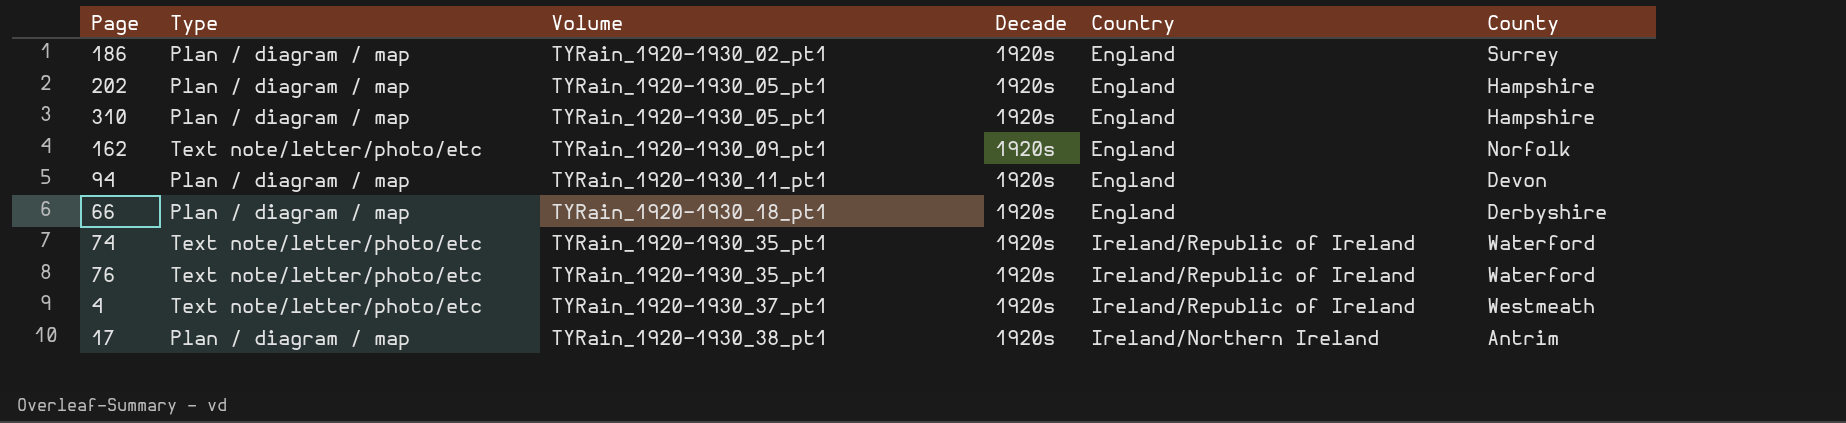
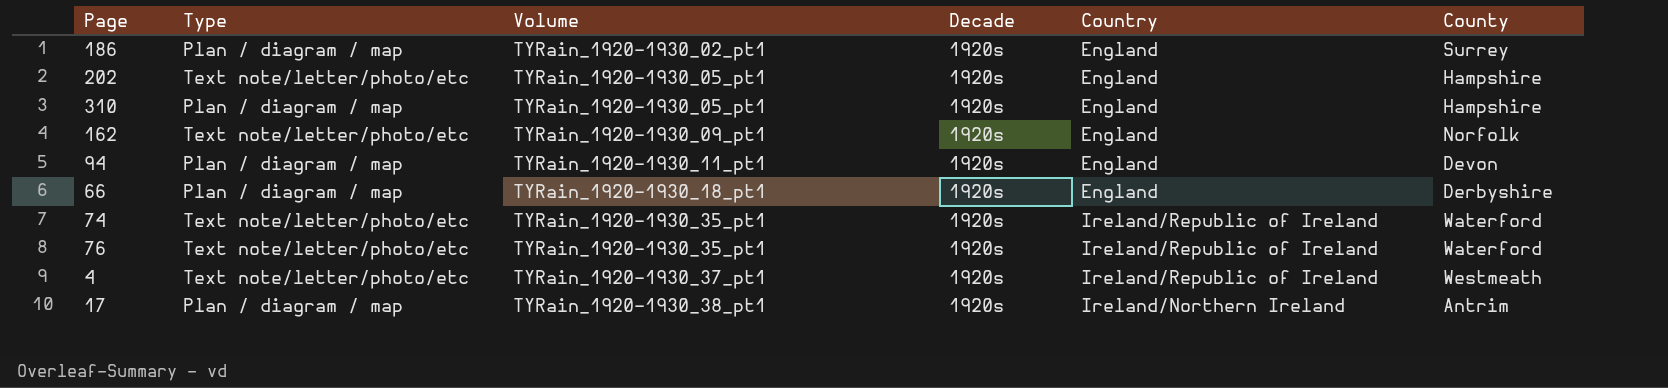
202 | Type: Plan / diagram / map -> Text note/letter/photo/etc

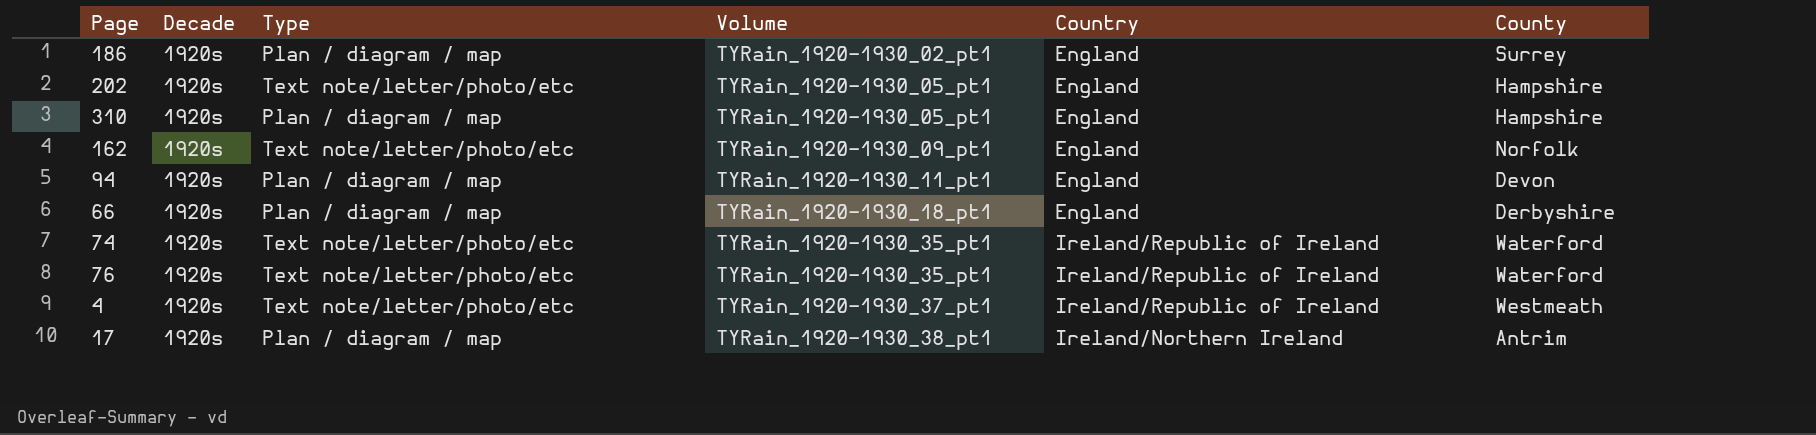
column Decade | position: 4 -> 2

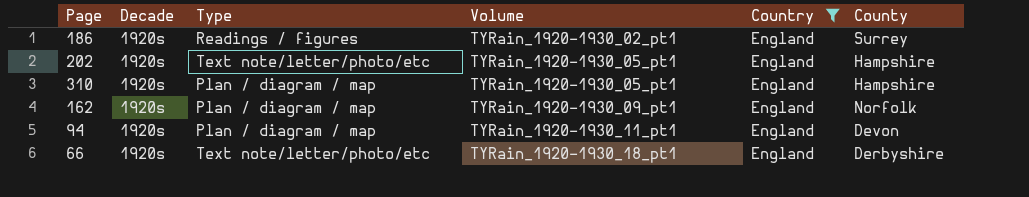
filter: none -> Country = England
186 | Type: Plan / diagram / map -> Readings / figures
162 | Type: Text note/letter/photo/etc -> Plan / diagram / map
66 | Type: Plan / diagram / map -> Text note/letter/photo/etc

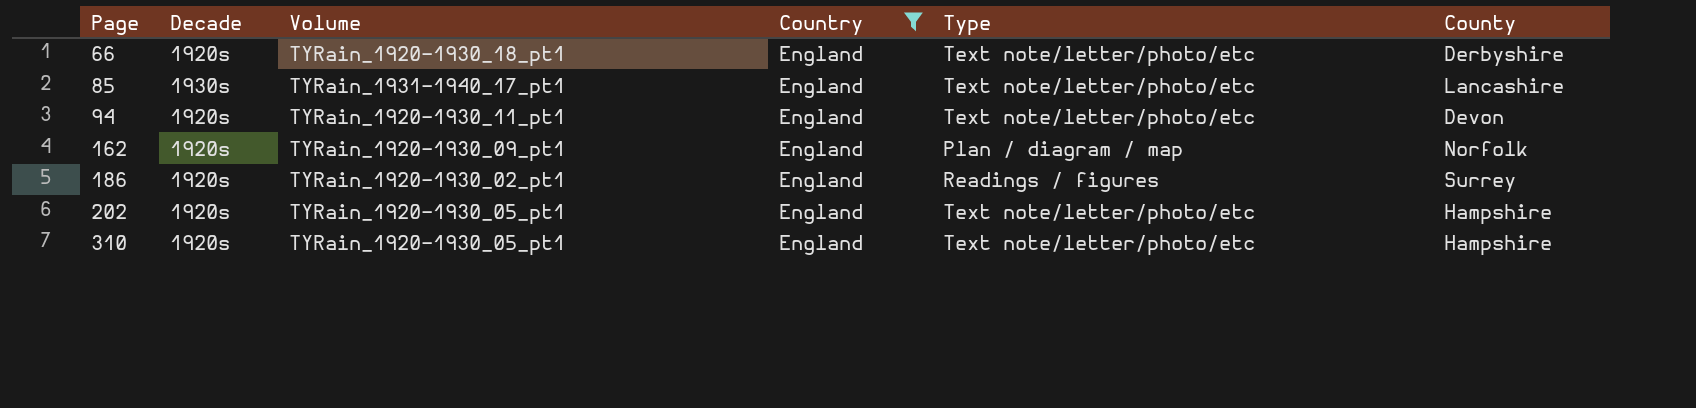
row order: Volume ascending -> Page ascending
column Type | position: 3 -> 5
row 85: none -> 1930s | TYRain_1931-1940_17_pt1 | England | Text note/letter/photo/etc | Lancashire
94 | Type: Plan / diagram / map -> Text note/letter/photo/etc
310 | Type: Plan / diagram / map -> Text note/letter/photo/etc

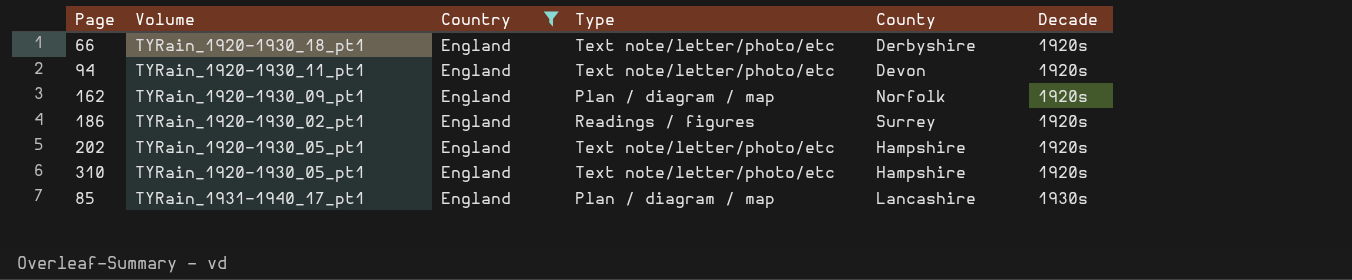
row order: Page ascending -> Decade ascending
column Decade | position: 2 -> 6
85 | Type: Text note/letter/photo/etc -> Plan / diagram / map

